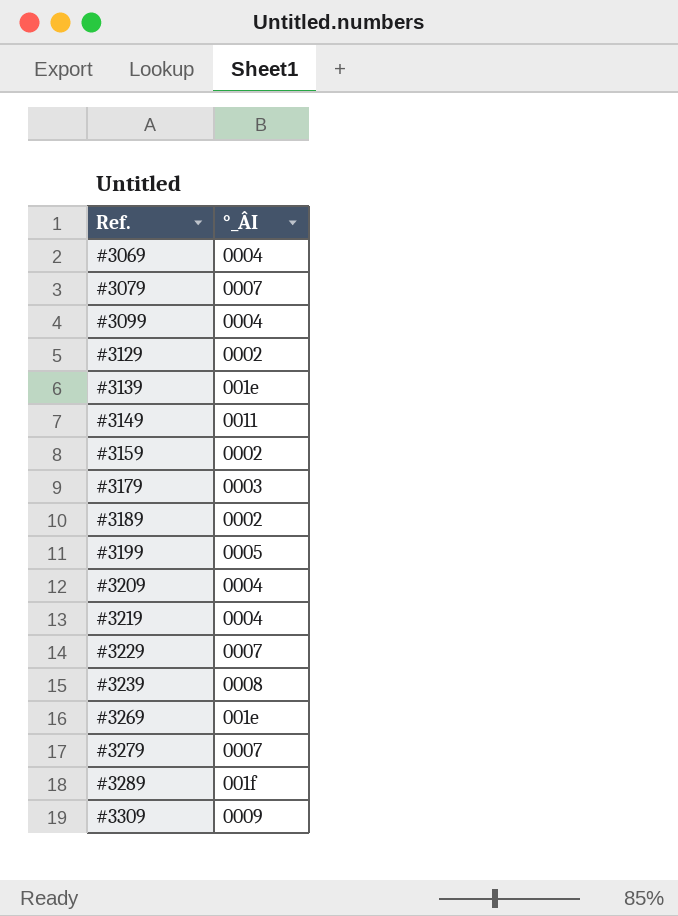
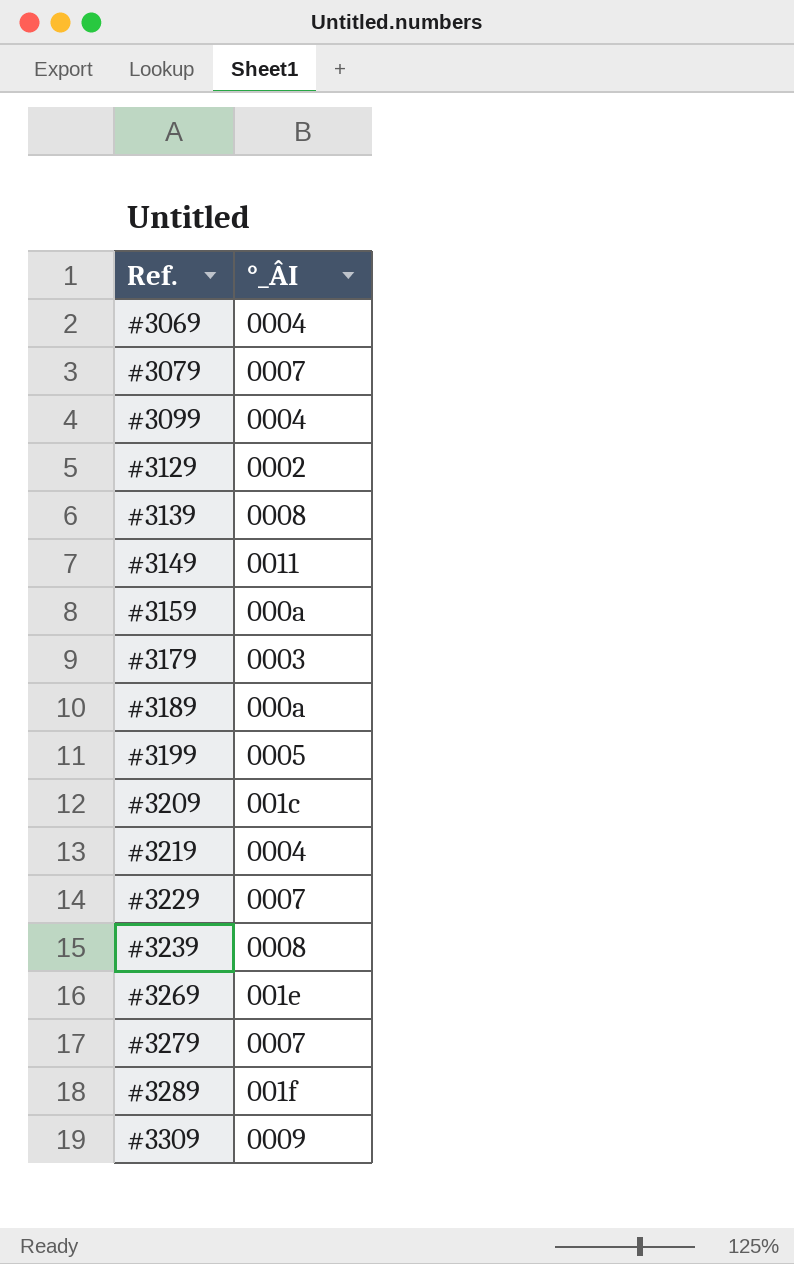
#3139 | °_ÂI: 001e -> 0008
#3159 | °_ÂI: 0002 -> 000a
#3189 | °_ÂI: 0002 -> 000a
#3209 | °_ÂI: 0004 -> 001c

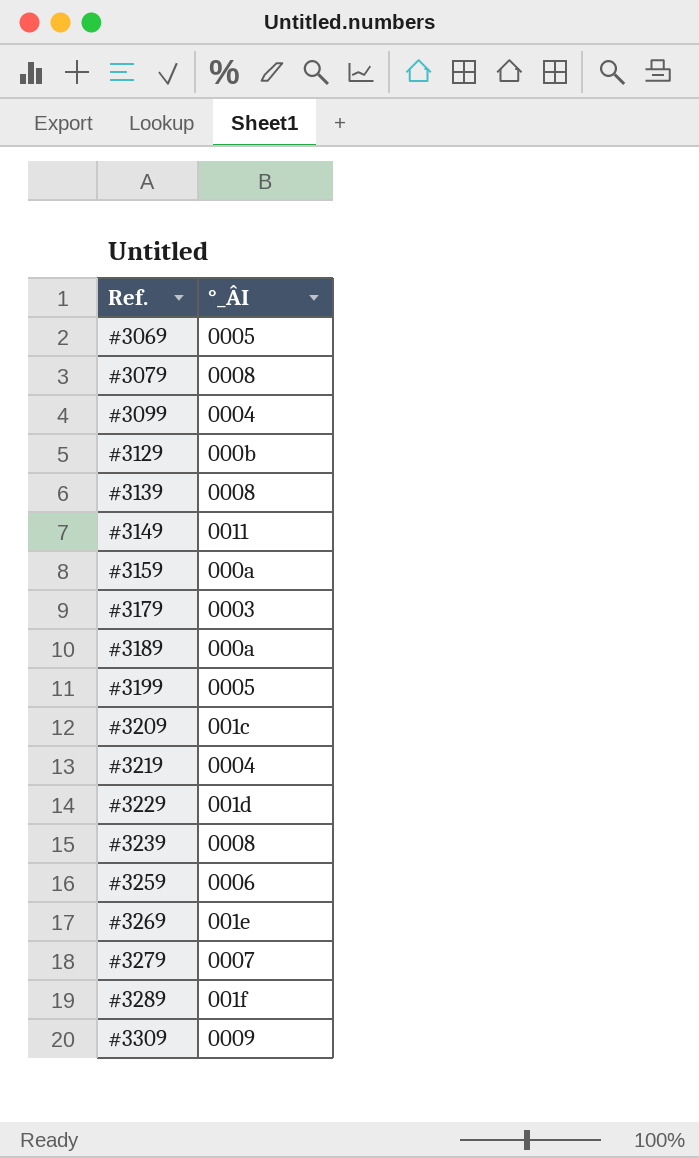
#3069 | °_ÂI: 0004 -> 0005
#3079 | °_ÂI: 0007 -> 0008
#3129 | °_ÂI: 0002 -> 000b
#3229 | °_ÂI: 0007 -> 001d
row #3259: none -> 0006

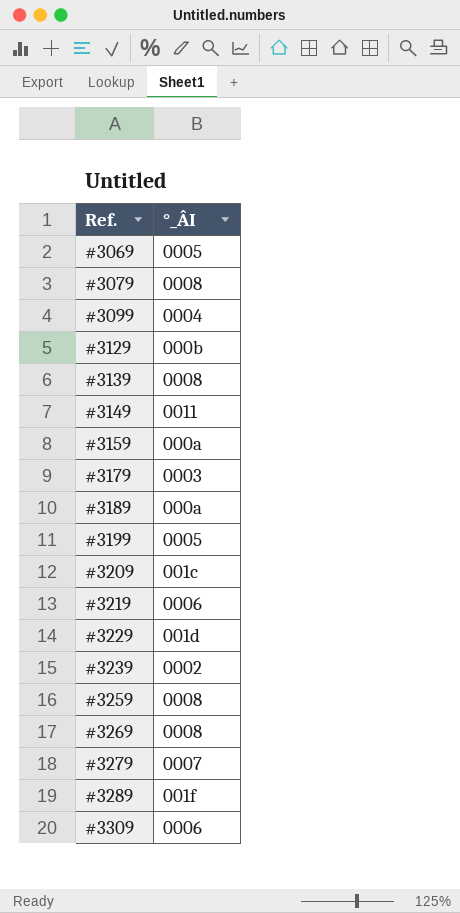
#3219 | °_ÂI: 0004 -> 0006
#3239 | °_ÂI: 0008 -> 0002
#3259 | °_ÂI: 0006 -> 0008
#3269 | °_ÂI: 001e -> 0008
#3309 | °_ÂI: 0009 -> 0006

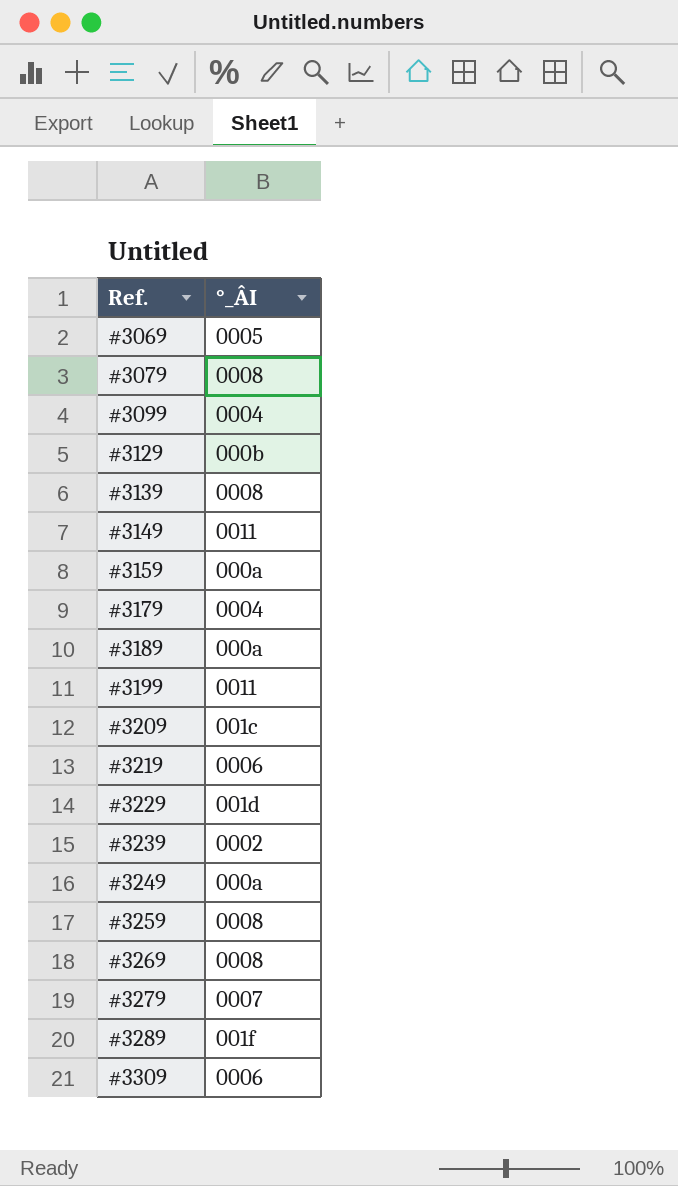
#3179 | °_ÂI: 0003 -> 0004
#3199 | °_ÂI: 0005 -> 0011
row #3249: none -> 000a

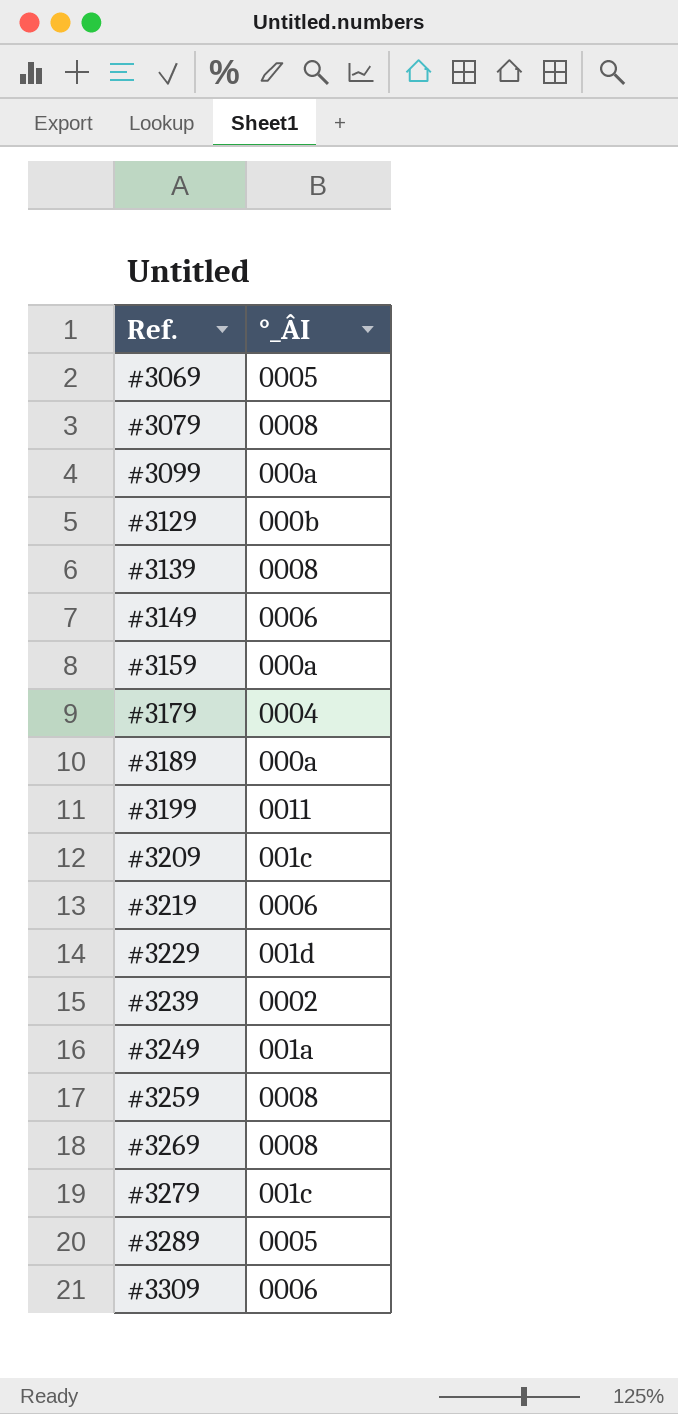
#3099 | °_ÂI: 0004 -> 000a
#3149 | °_ÂI: 0011 -> 0006
#3249 | °_ÂI: 000a -> 001a
#3279 | °_ÂI: 0007 -> 001c
#3289 | °_ÂI: 001f -> 0005

